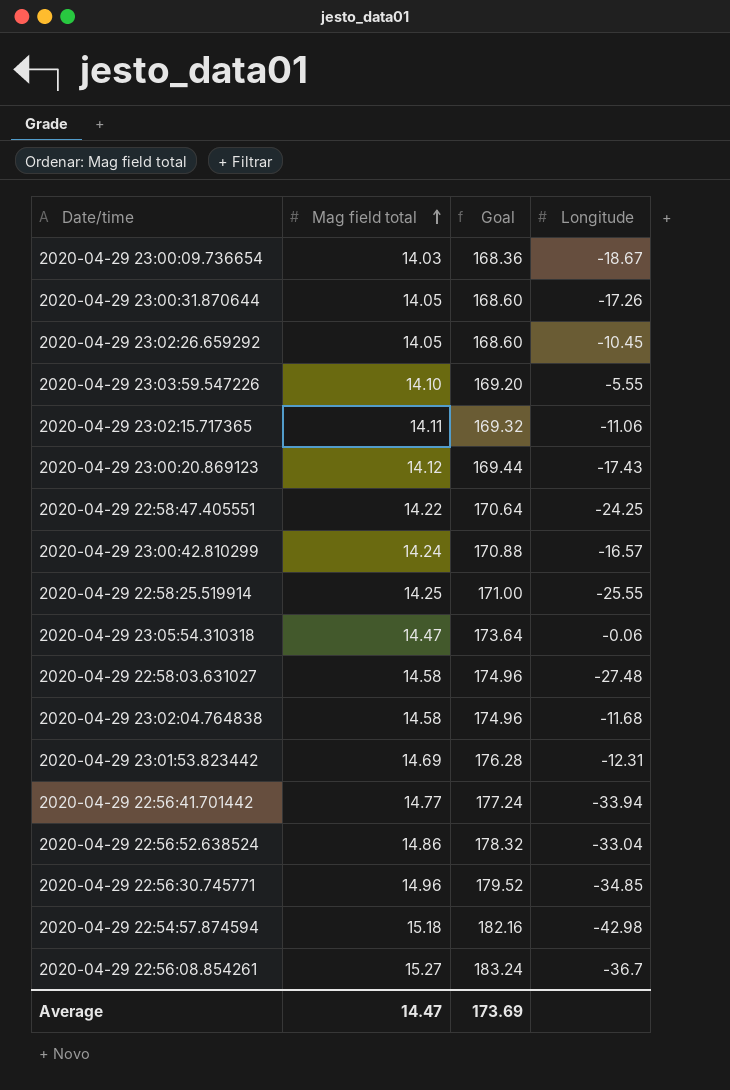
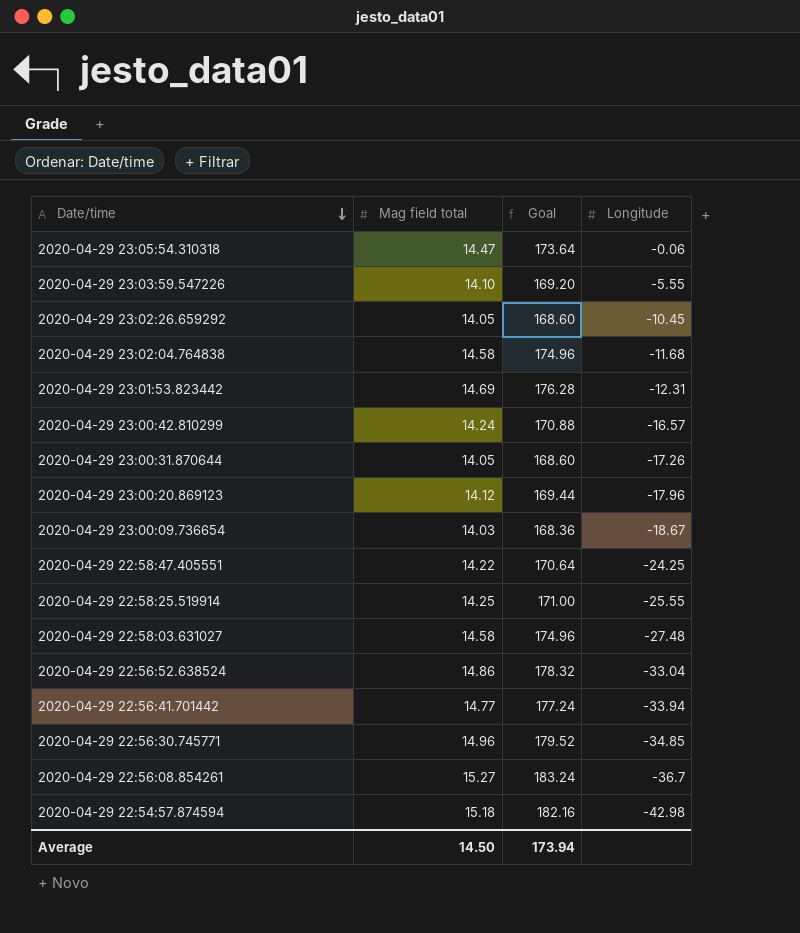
row order: Mag field total ascending -> Date/time descending
row 2020-04-29 23:02:15.717365: 14.11 | 169.32 | -11.06 -> none
2020-04-29 23:00:20.869123 | Longitude: -17.43 -> -17.96
Average | Mag field total: 14.47 -> 14.50
Average | Goal: 173.69 -> 173.94

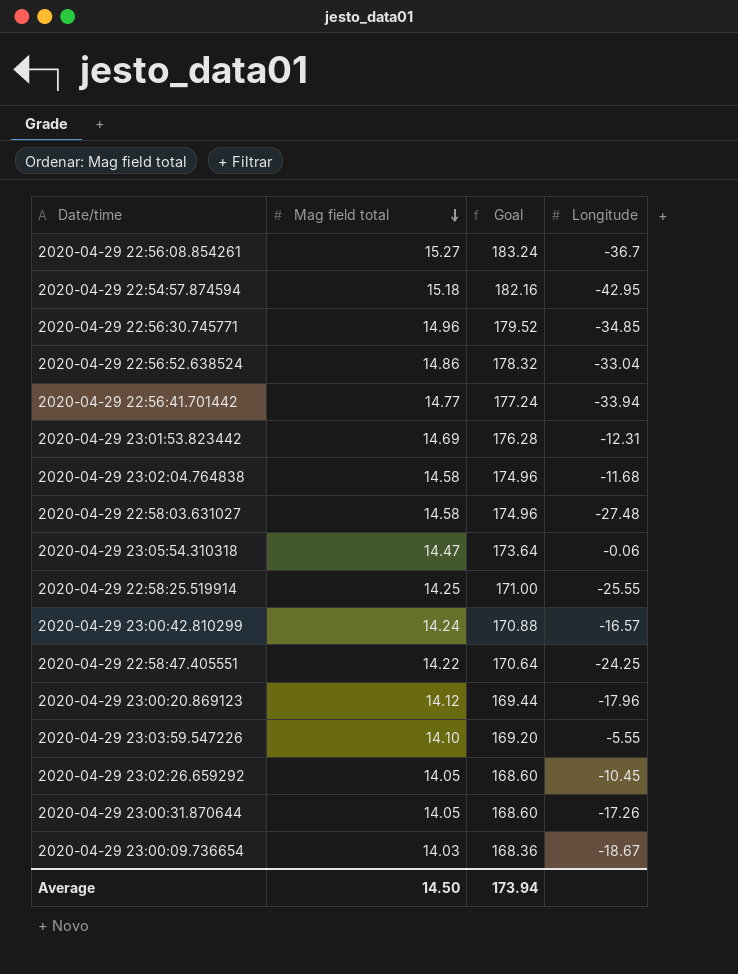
row order: Date/time descending -> Mag field total descending
2020-04-29 22:54:57.874594 | Longitude: -42.98 -> -42.95

